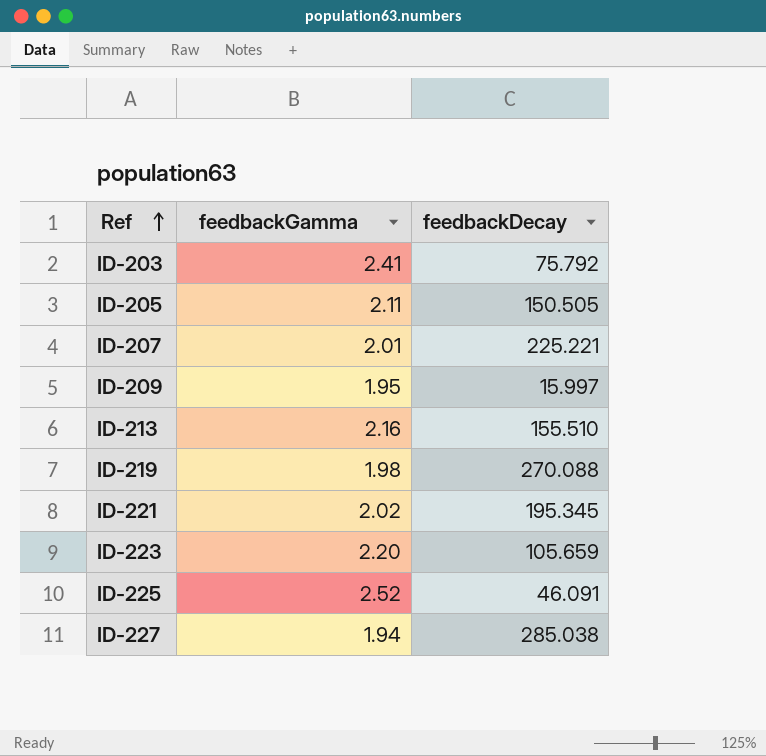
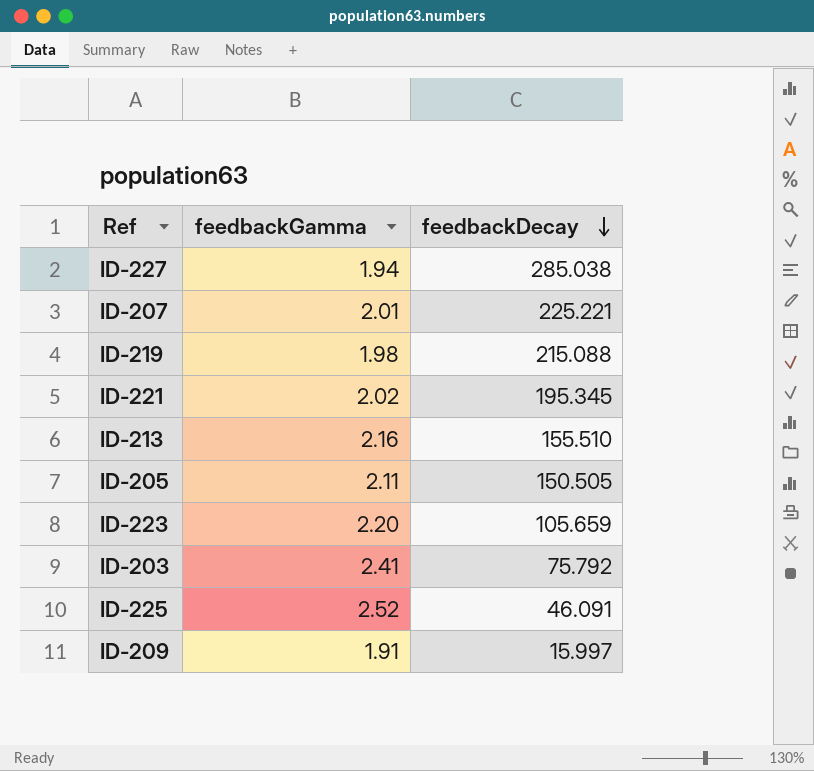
row order: Ref ascending -> feedbackDecay descending
ID-219 | feedbackDecay: 270.088 -> 215.088
ID-209 | feedbackGamma: 1.95 -> 1.91

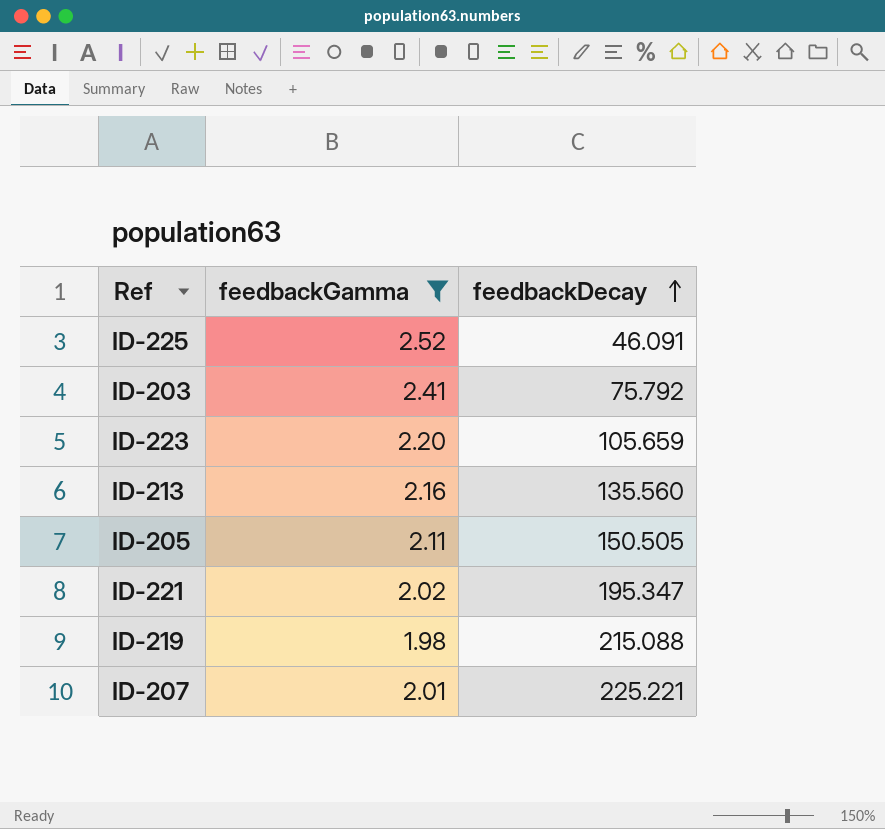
filter: none -> feedbackGamma >= 1.98
row order: feedbackDecay descending -> feedbackDecay ascending
ID-213 | feedbackDecay: 155.510 -> 135.560
ID-221 | feedbackDecay: 195.345 -> 195.347

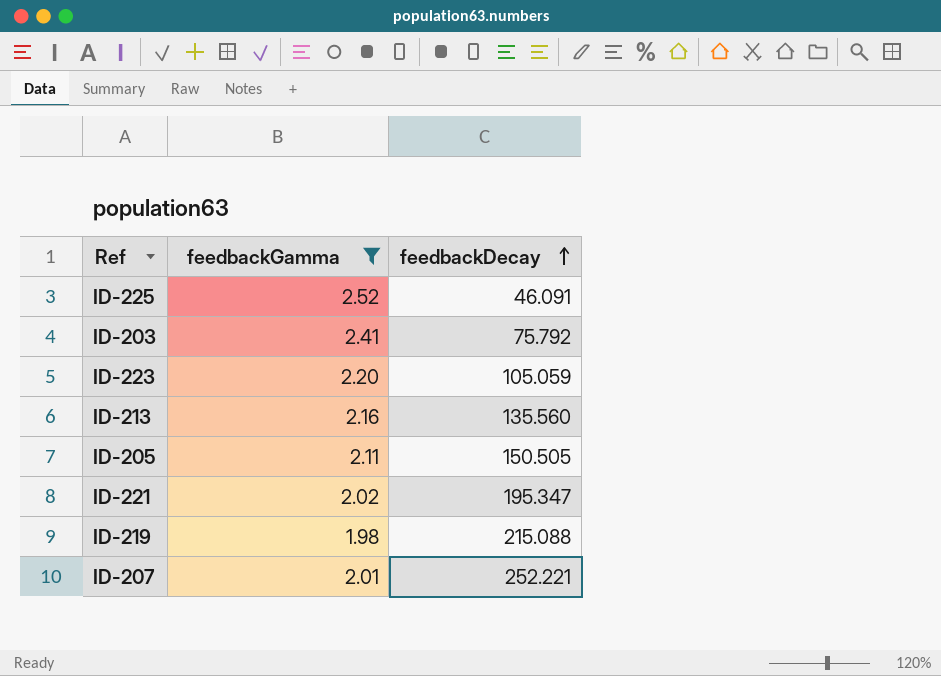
ID-223 | feedbackDecay: 105.659 -> 105.059
ID-207 | feedbackDecay: 225.221 -> 252.221

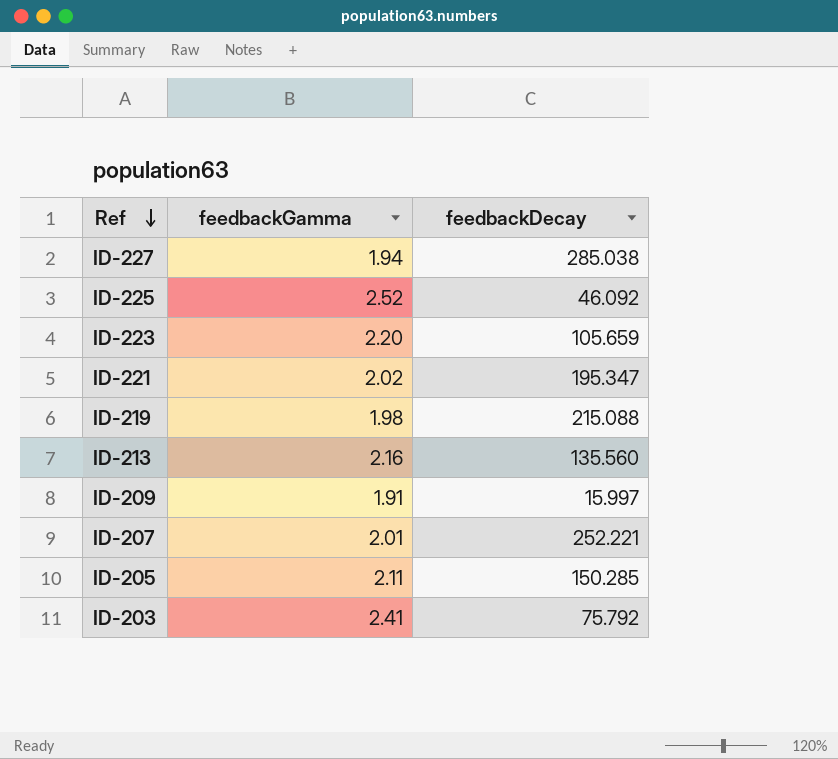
filter: feedbackGamma >= 1.98 -> none
row order: feedbackDecay ascending -> Ref descending
ID-225 | feedbackDecay: 46.091 -> 46.092
ID-223 | feedbackDecay: 105.059 -> 105.659
ID-205 | feedbackDecay: 150.505 -> 150.285

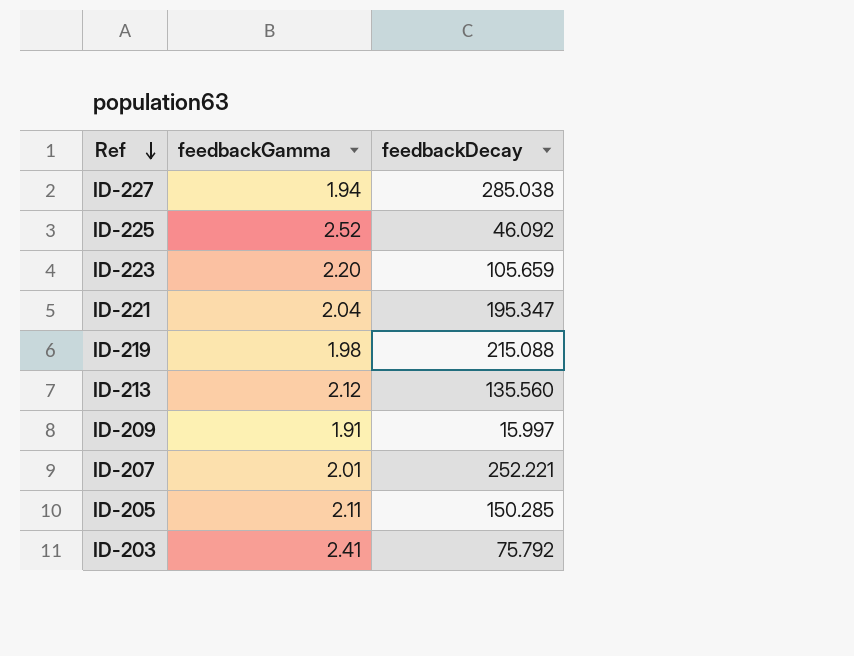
ID-221 | feedbackGamma: 2.02 -> 2.04
ID-213 | feedbackGamma: 2.16 -> 2.12

